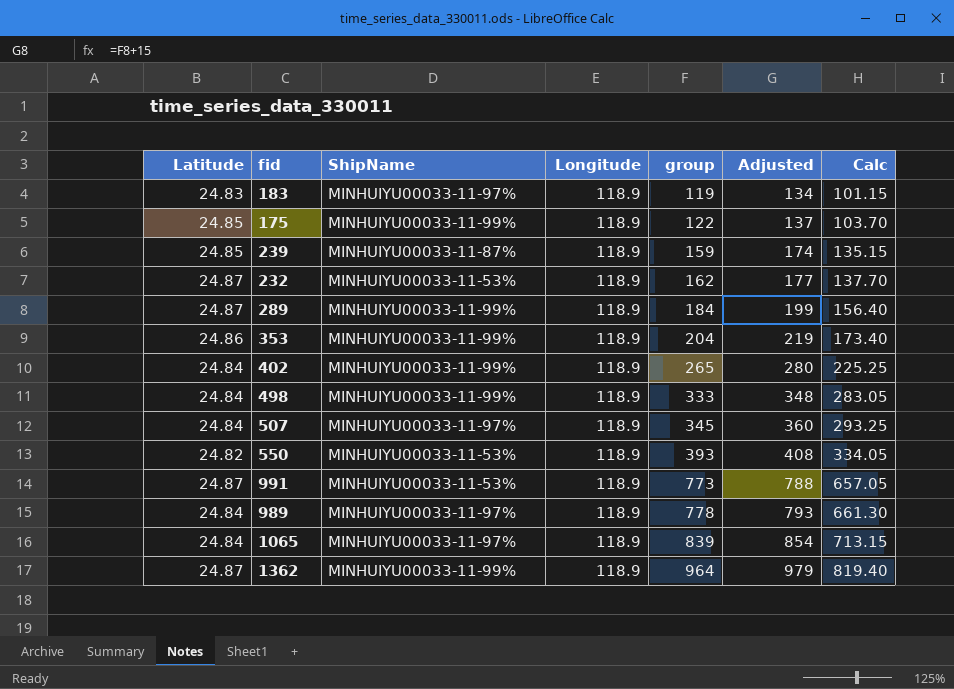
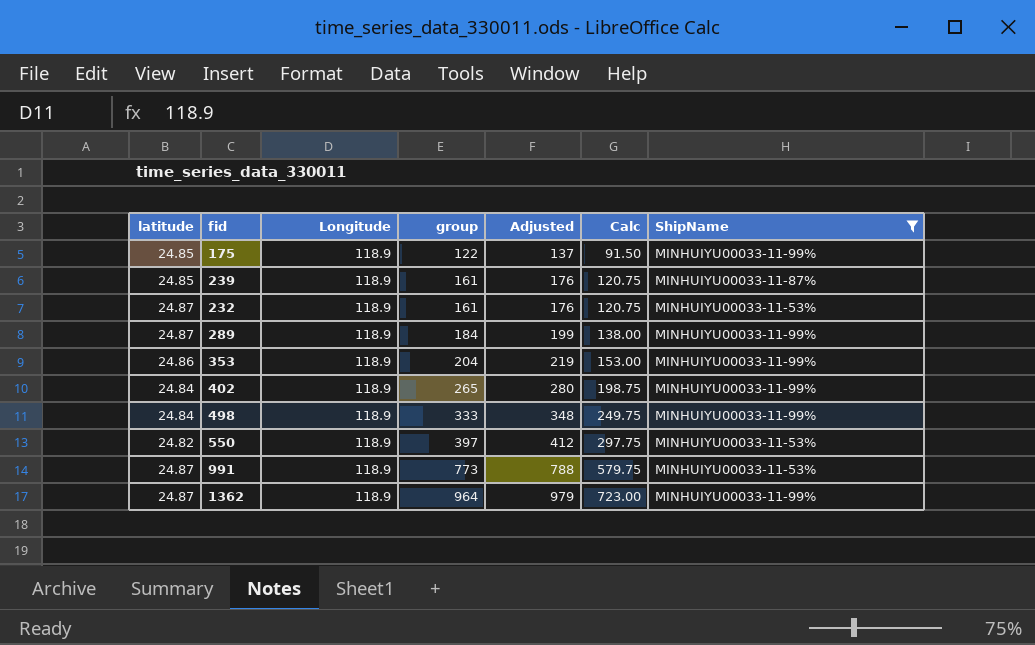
filter: none -> ShipName != MINHUIYU00033-11-97%
column name: Latitude -> latitude
column Calc | formula: [group] * 0.85 -> [group] * 0.75
column ShipName | position: 3 -> 7
239 | group: 159 -> 161
239 | Adjusted: 174 -> 176
232 | group: 162 -> 161
232 | Adjusted: 177 -> 176
550 | group: 393 -> 397
550 | Adjusted: 408 -> 412

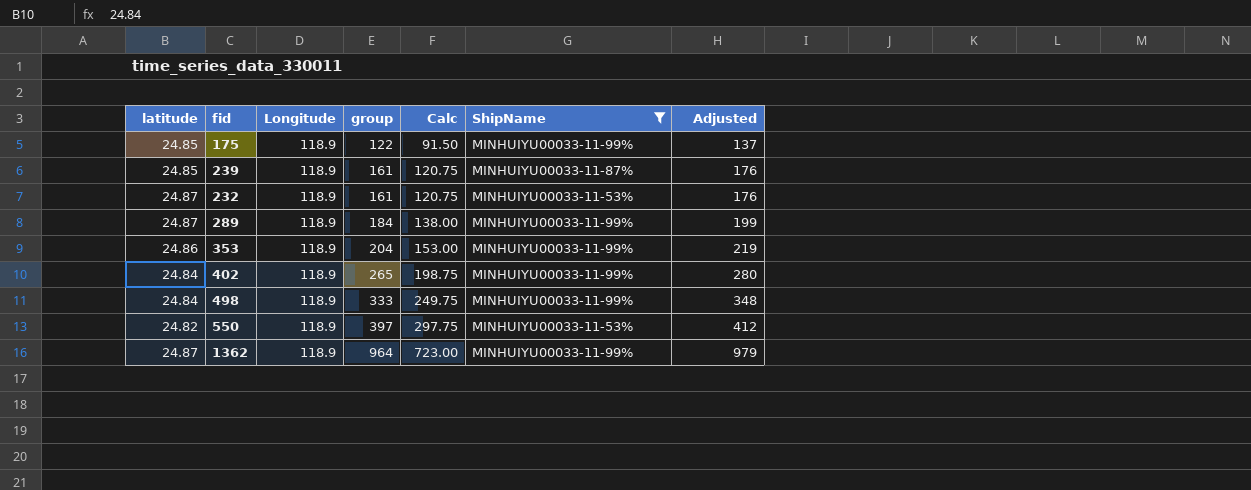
column Adjusted | position: 5 -> 7
row 991: 24.87 | 118.9 | 773 | 788 | 579.75 | MINHUIYU00033-11-53% -> none

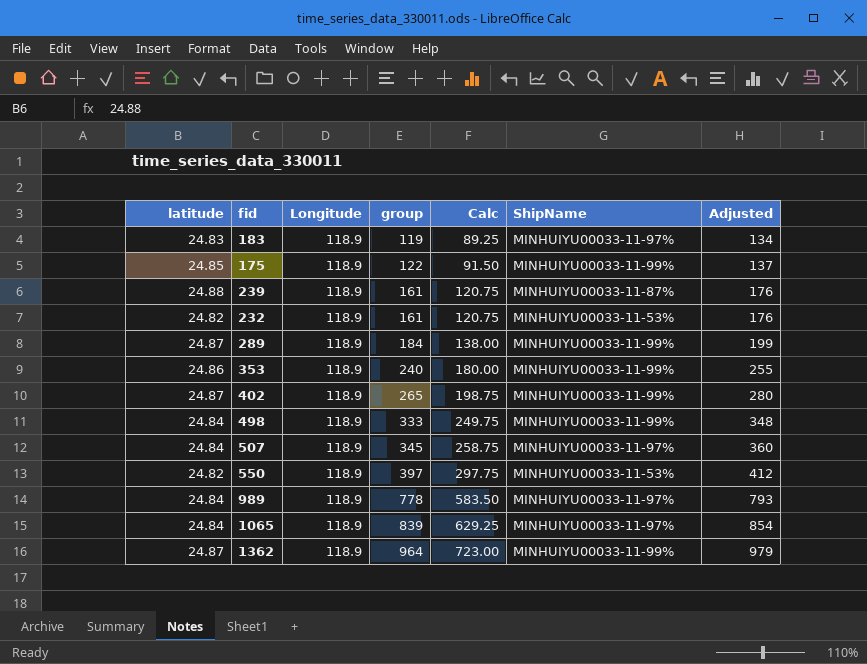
filter: ShipName != MINHUIYU00033-11-97% -> none
239 | latitude: 24.85 -> 24.88
232 | latitude: 24.87 -> 24.82
353 | group: 204 -> 240
353 | Calc: 153.00 -> 180.00
353 | Adjusted: 219 -> 255
402 | latitude: 24.84 -> 24.87

